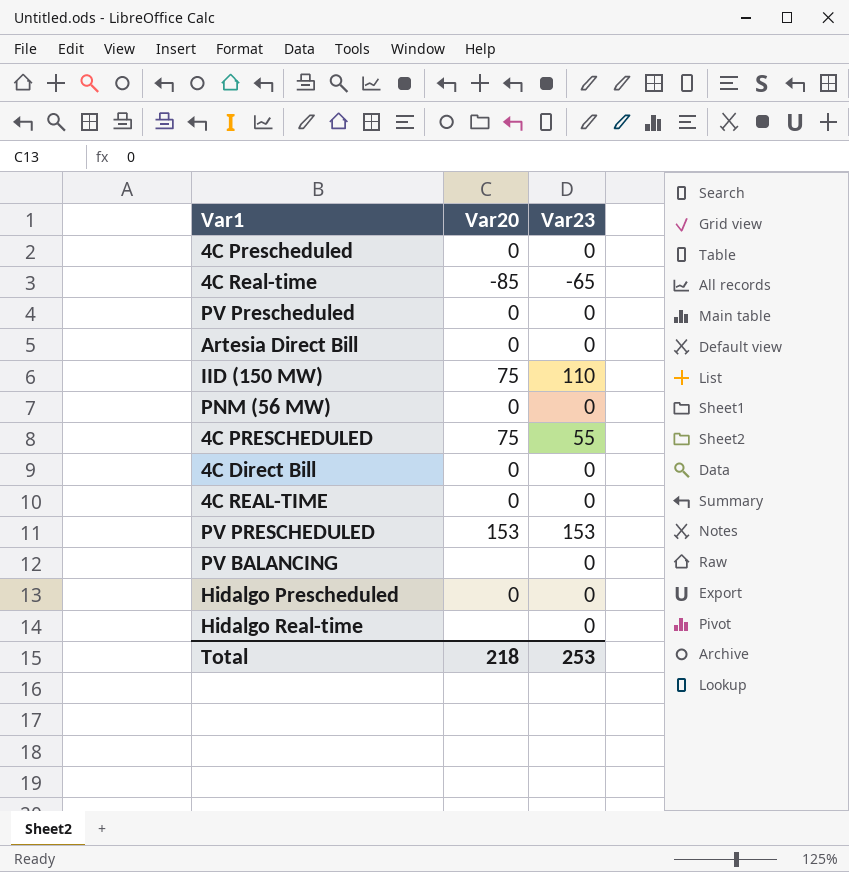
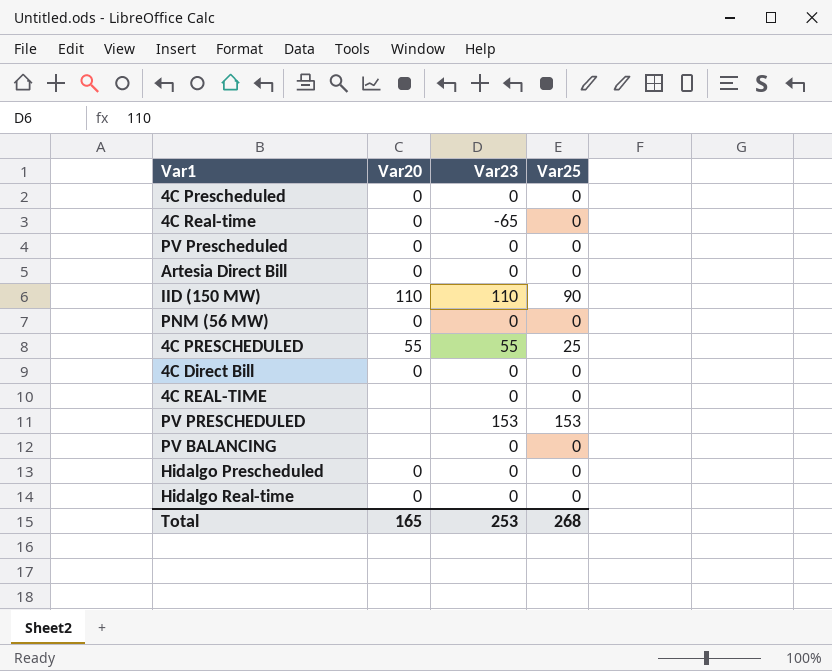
column Var25 | position: none -> 4
4C Real-time | Var20: -85 -> 0
IID (150 MW) | Var20: 75 -> 110
4C PRESCHEDULED | Var20: 75 -> 55
4C REAL-TIME | Var20: 0 -> none
PV PRESCHEDULED | Var20: 153 -> none
Hidalgo Real-time | Var20: none -> 0
Total | Var20: 218 -> 165

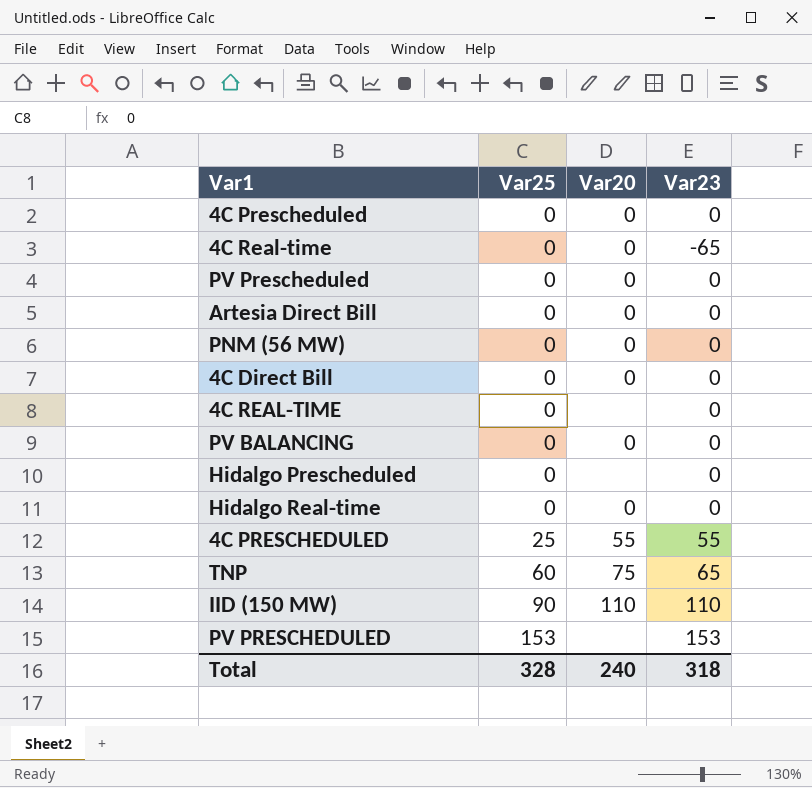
row order: none -> Var25 ascending
column Var25 | position: 4 -> 2
PV BALANCING | Var20: none -> 0
Hidalgo Prescheduled | Var20: 0 -> none
row TNP: none -> 60 | 75 | 65
Total | Var25: 268 -> 328
Total | Var20: 165 -> 240
Total | Var23: 253 -> 318

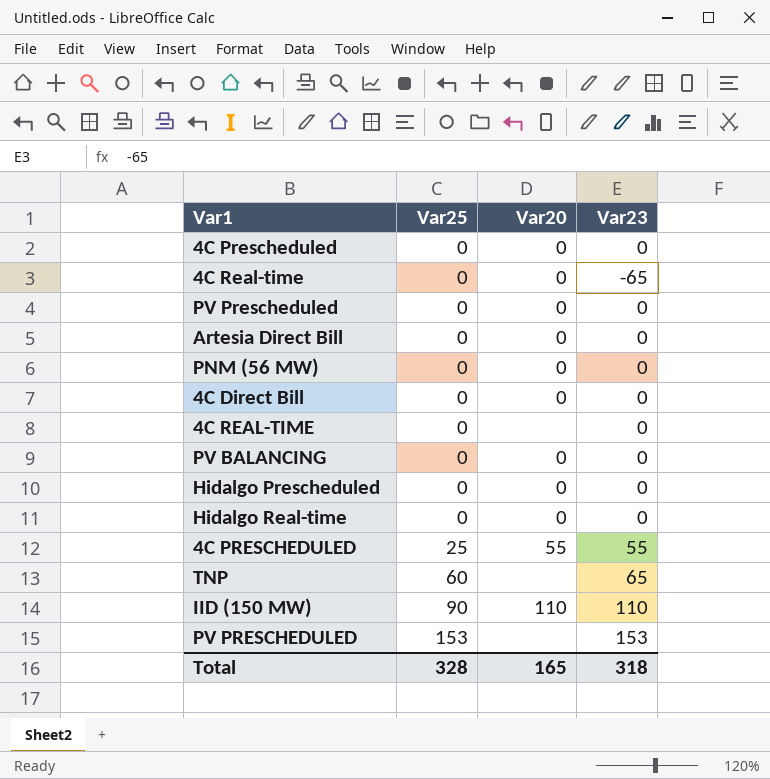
Hidalgo Prescheduled | Var20: none -> 0
TNP | Var20: 75 -> none
Total | Var20: 240 -> 165

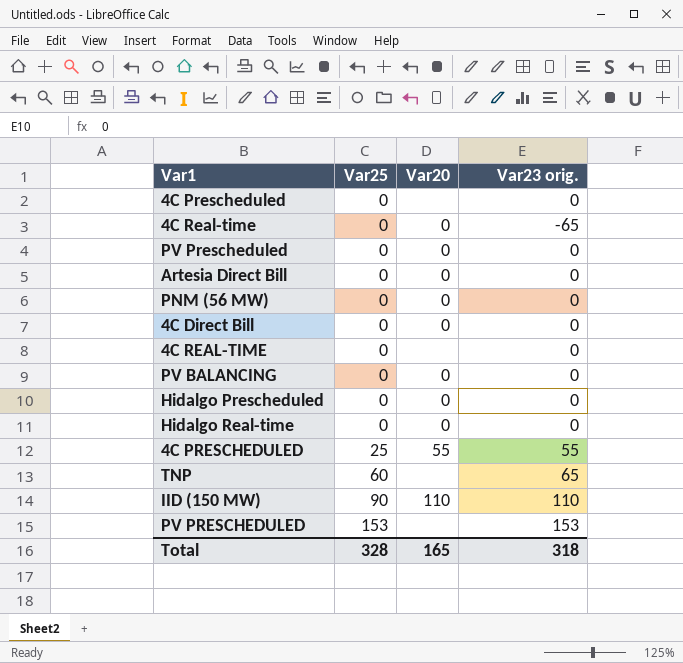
column name: Var23 -> Var23 orig.
4C Prescheduled | Var20: 0 -> none

